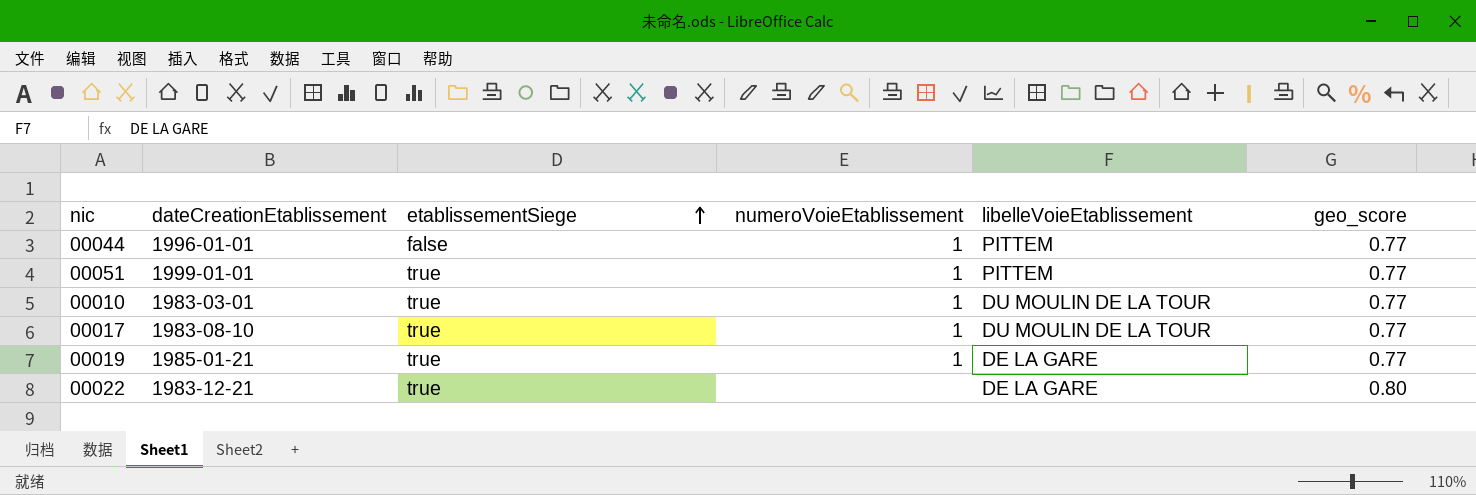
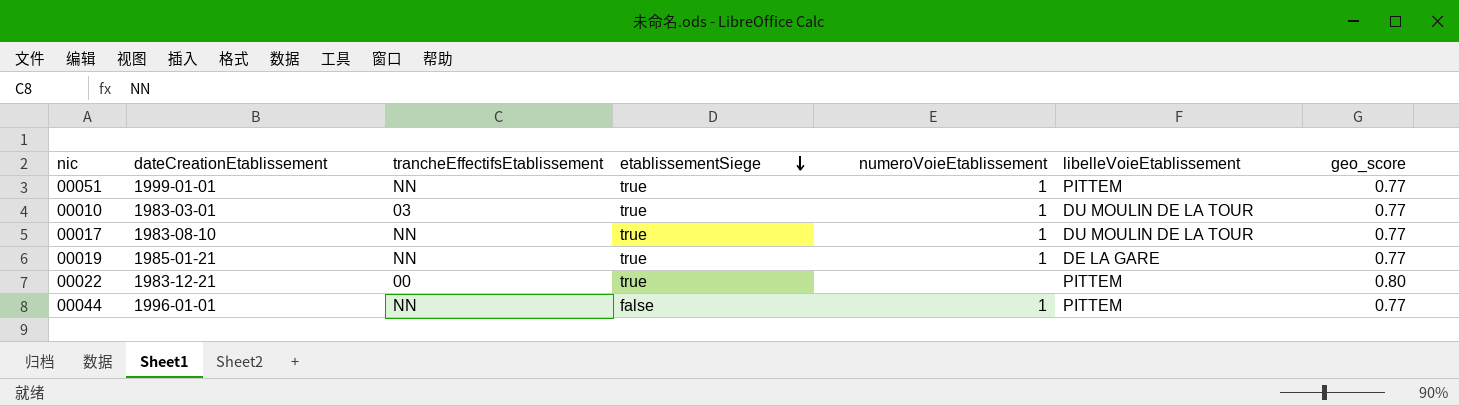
row order: etablissementSiege ascending -> etablissementSiege descending
column trancheEffectifsEtablissement | position: none -> 3
00022 | libelleVoieEtablissement: DE LA GARE -> PITTEM

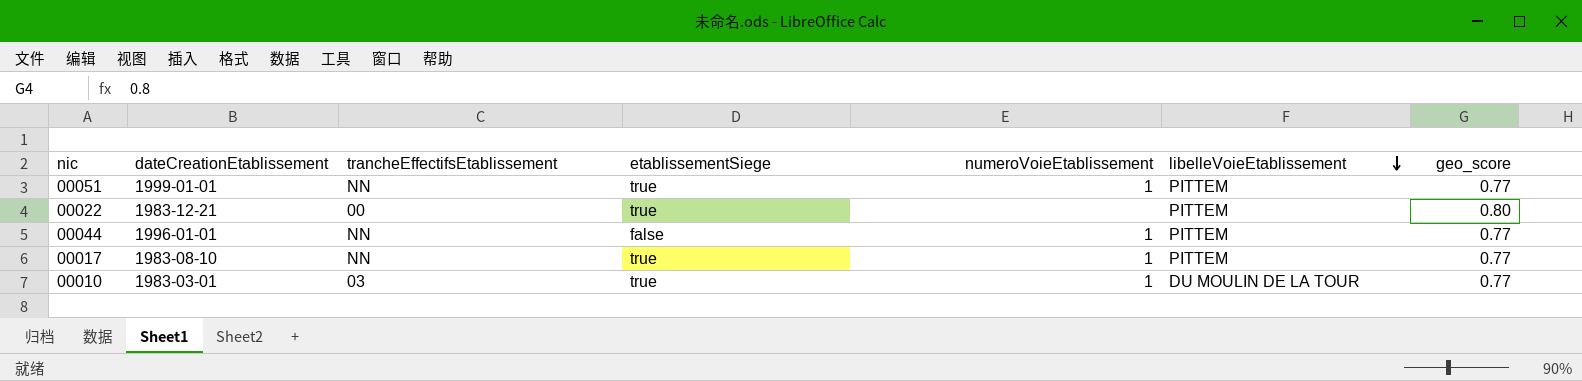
row order: etablissementSiege descending -> libelleVoieEtablissement descending
row 00019: 1985-01-21 | NN | true | 1 | DE LA GARE | 0.77 -> none
00017 | libelleVoieEtablissement: DU MOULIN DE LA TOUR -> PITTEM

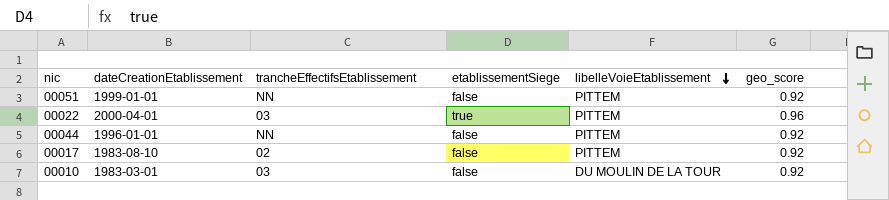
column numeroVoieEtablissement | position: 5 -> none
00051 | etablissementSiege: true -> false
00051 | geo_score: 0.77 -> 0.92
00022 | dateCreationEtablissement: 1983-12-21 -> 2000-04-01
00022 | trancheEffectifsEtablissement: 00 -> 03
00022 | geo_score: 0.80 -> 0.96
00044 | geo_score: 0.77 -> 0.92
00017 | trancheEffectifsEtablissement: NN -> 02
00017 | etablissementSiege: true -> false
00017 | geo_score: 0.77 -> 0.92
00010 | etablissementSiege: true -> false
00010 | geo_score: 0.77 -> 0.92

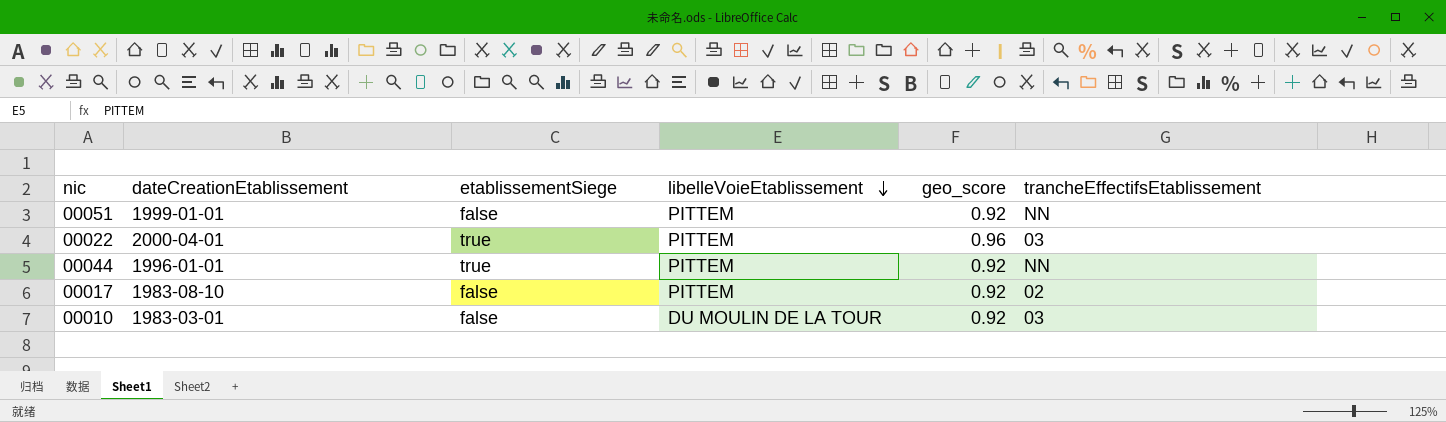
column trancheEffectifsEtablissement | position: 3 -> 6
00044 | etablissementSiege: false -> true

